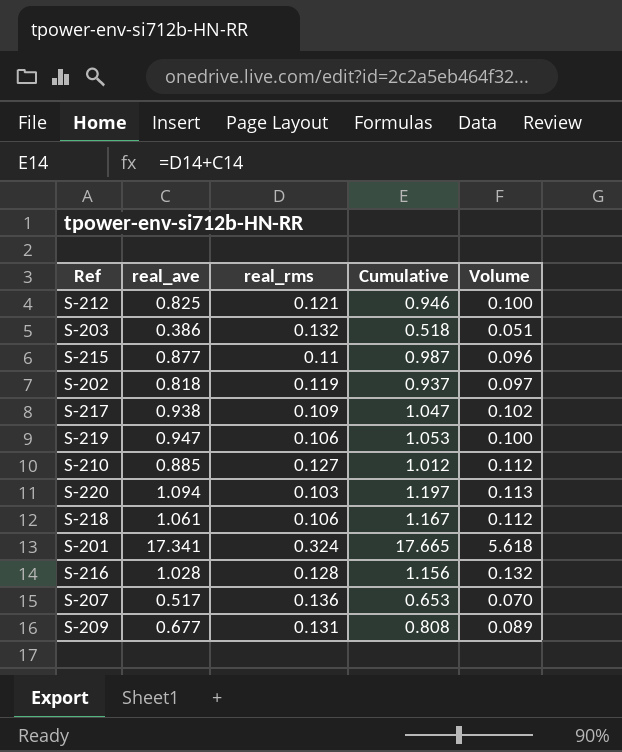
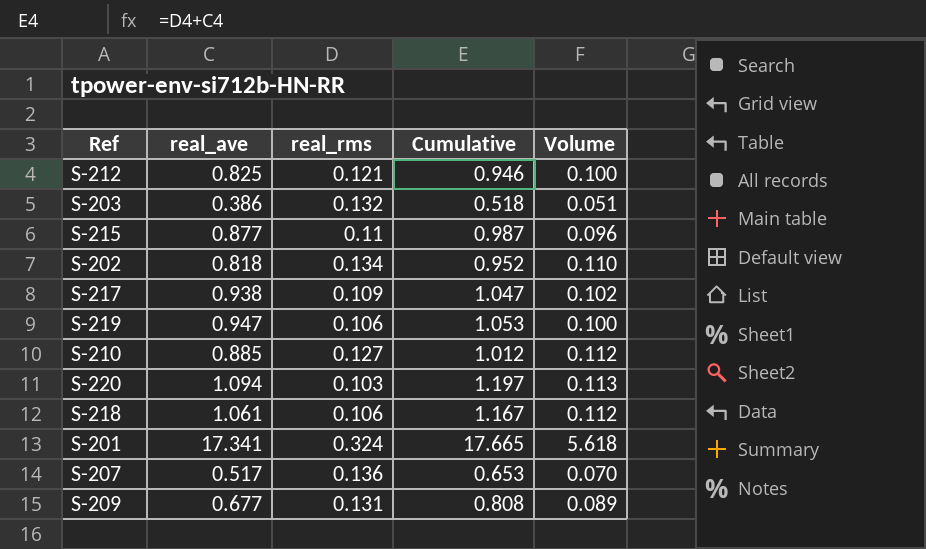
row S-216: 1.028 | 0.128 | 1.156 | 0.132 -> none
S-202 | real_rms: 0.119 -> 0.134
S-202 | Cumulative: 0.937 -> 0.952
S-202 | Volume: 0.097 -> 0.110

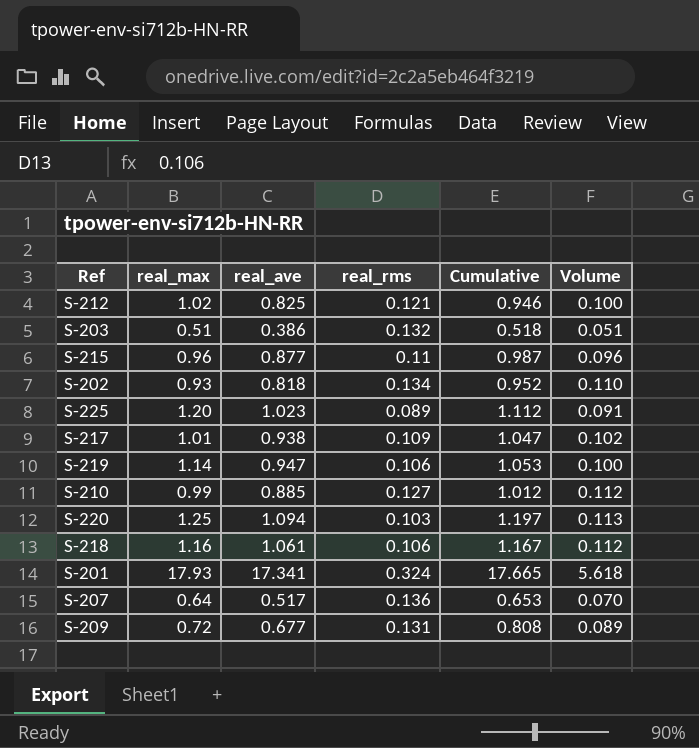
column real_max | position: none -> 2
row S-225: none -> 1.20 | 1.023 | 0.089 | 1.112 | 0.091

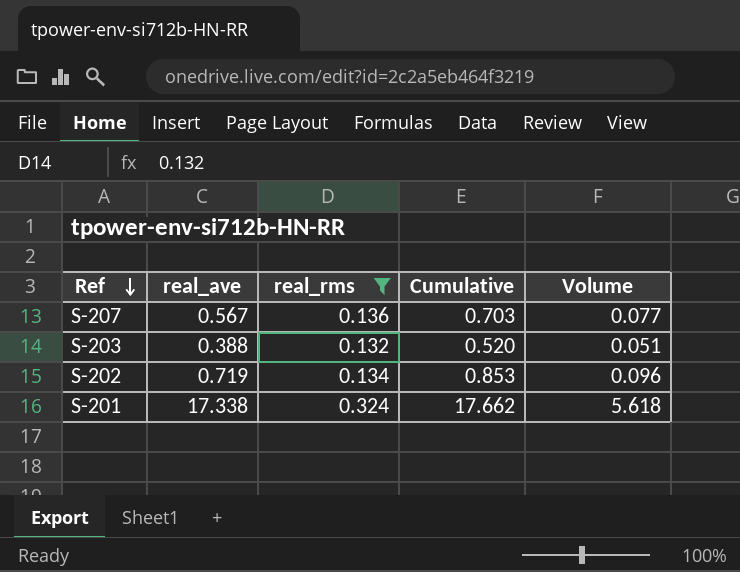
filter: none -> real_rms >= 0.132
row order: none -> Ref descending
column real_max | position: 2 -> none
S-207 | real_ave: 0.517 -> 0.567
S-207 | Cumulative: 0.653 -> 0.703
S-207 | Volume: 0.070 -> 0.077
S-203 | real_ave: 0.386 -> 0.388
S-203 | Cumulative: 0.518 -> 0.520
S-202 | real_ave: 0.818 -> 0.719
S-202 | Cumulative: 0.952 -> 0.853
S-202 | Volume: 0.110 -> 0.096
S-201 | real_ave: 17.341 -> 17.338
S-201 | Cumulative: 17.665 -> 17.662

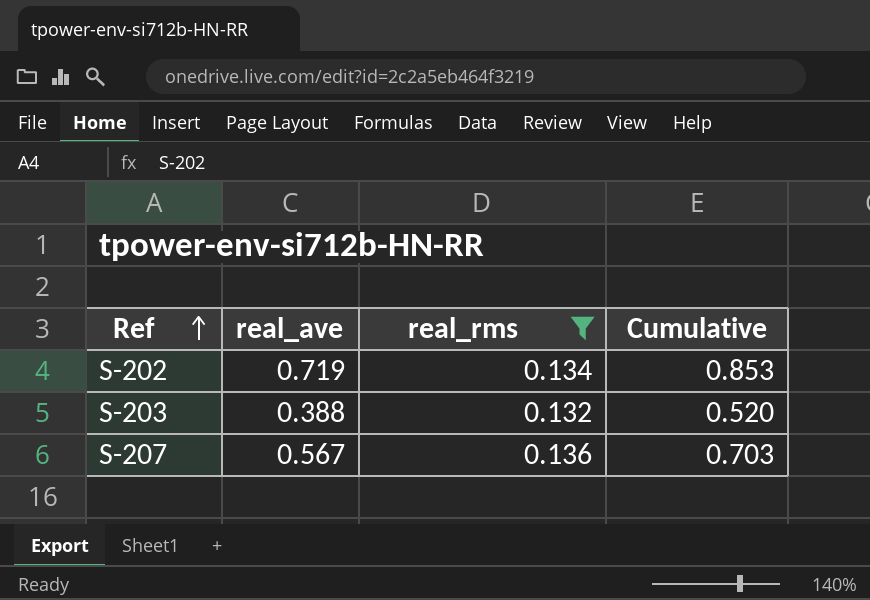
row order: Ref descending -> Ref ascending
column Volume | formula: [real_ave] * [real_rms] -> none
row S-201: 17.338 | 0.324 | 17.662 | 5.618 -> none

